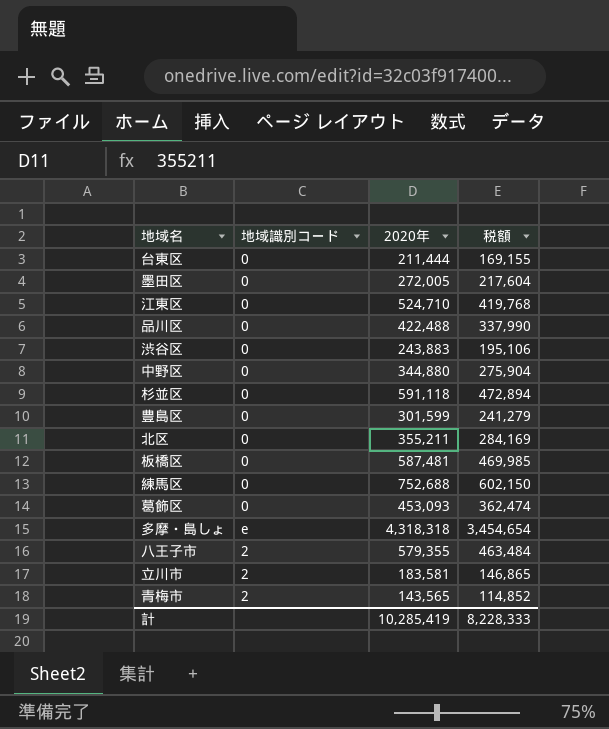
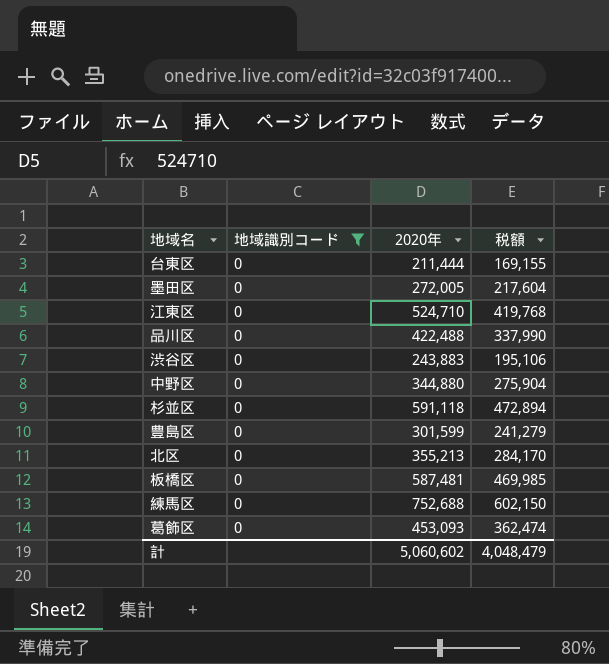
filter: none -> 地域識別コード = 0
北区 | 2020年: 355,211 -> 355,213
北区 | 税額: 284,169 -> 284,170
計 | 2020年: 10,285,419 -> 5,060,602
計 | 税額: 8,228,333 -> 4,048,479

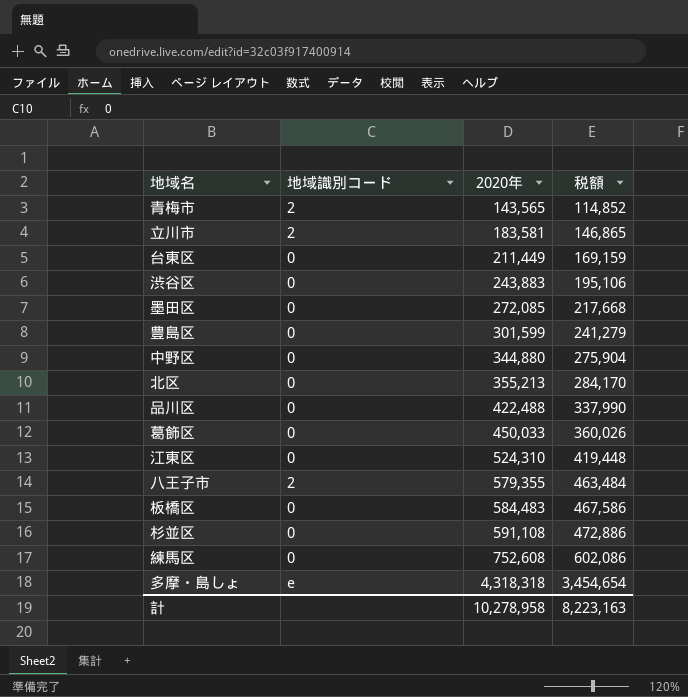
filter: 地域識別コード = 0 -> none
row order: none -> 2020年 ascending
台東区 | 2020年: 211,444 -> 211,449
台東区 | 税額: 169,155 -> 169,159
墨田区 | 2020年: 272,005 -> 272,085
墨田区 | 税額: 217,604 -> 217,668
葛飾区 | 2020年: 453,093 -> 450,033
葛飾区 | 税額: 362,474 -> 360,026
江東区 | 2020年: 524,710 -> 524,310
江東区 | 税額: 419,768 -> 419,448
板橋区 | 2020年: 587,481 -> 584,483
板橋区 | 税額: 469,985 -> 467,586
杉並区 | 2020年: 591,118 -> 591,108
杉並区 | 税額: 472,894 -> 472,886
練馬区 | 2020年: 752,688 -> 752,608
練馬区 | 税額: 602,150 -> 602,086
計 | 2020年: 5,060,602 -> 10,278,958
計 | 税額: 4,048,479 -> 8,223,163

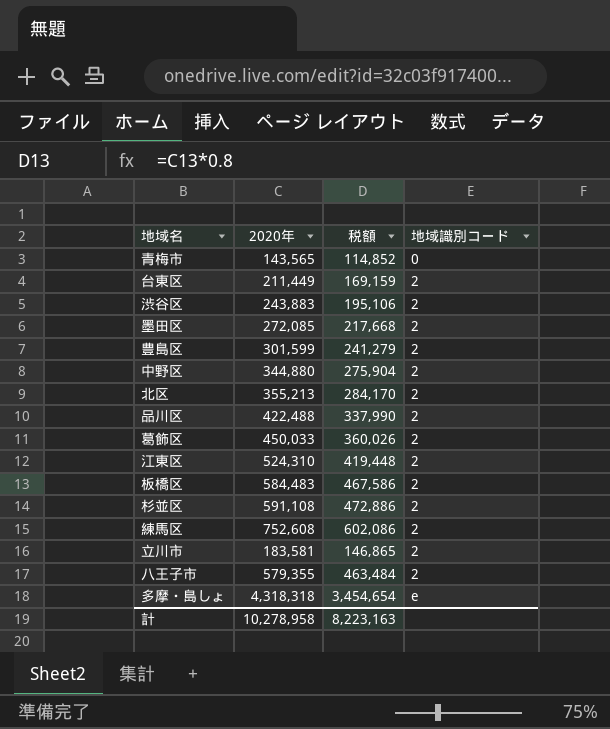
row order: 2020年 ascending -> 地域識別コード ascending
column 地域識別コード | position: 2 -> 4
青梅市 | 地域識別コード: 2 -> 0
台東区 | 地域識別コード: 0 -> 2
渋谷区 | 地域識別コード: 0 -> 2
墨田区 | 地域識別コード: 0 -> 2
豊島区 | 地域識別コード: 0 -> 2
中野区 | 地域識別コード: 0 -> 2
北区 | 地域識別コード: 0 -> 2
品川区 | 地域識別コード: 0 -> 2
葛飾区 | 地域識別コード: 0 -> 2
江東区 | 地域識別コード: 0 -> 2
板橋区 | 地域識別コード: 0 -> 2
杉並区 | 地域識別コード: 0 -> 2
練馬区 | 地域識別コード: 0 -> 2

